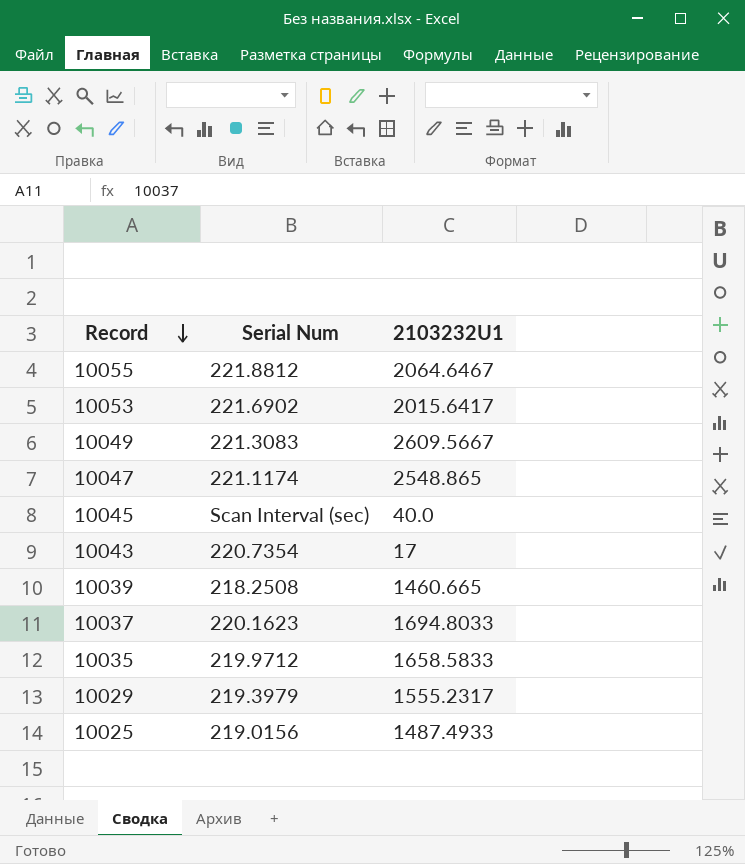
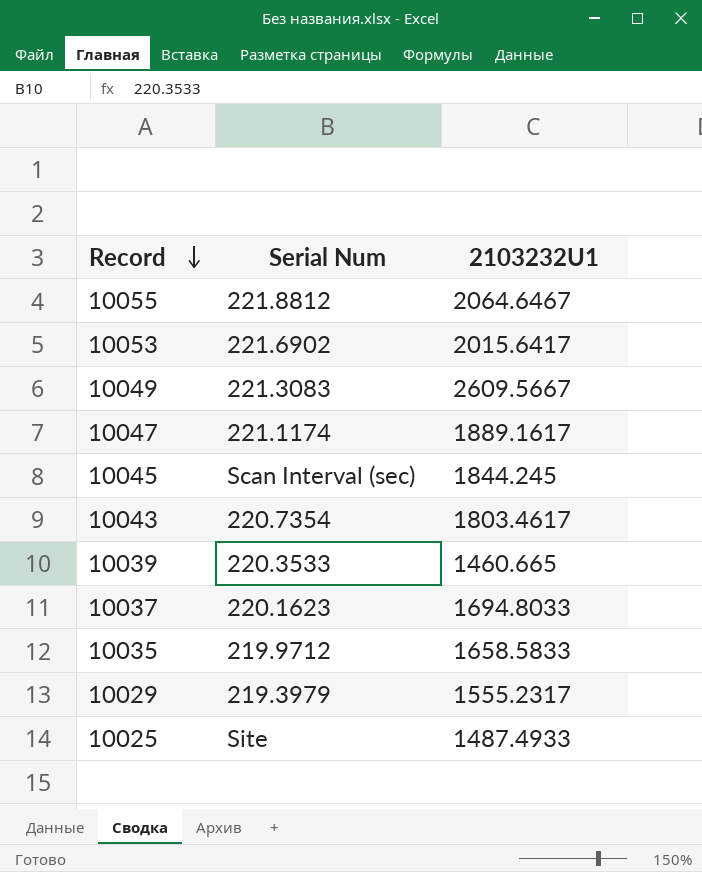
10047 | 2103232U1: 2548.865 -> 1889.1617
10045 | 2103232U1: 40.0 -> 1844.245
10043 | 2103232U1: 17 -> 1803.4617
10039 | Serial Num: 218.2508 -> 220.3533
10025 | Serial Num: 219.0156 -> Site

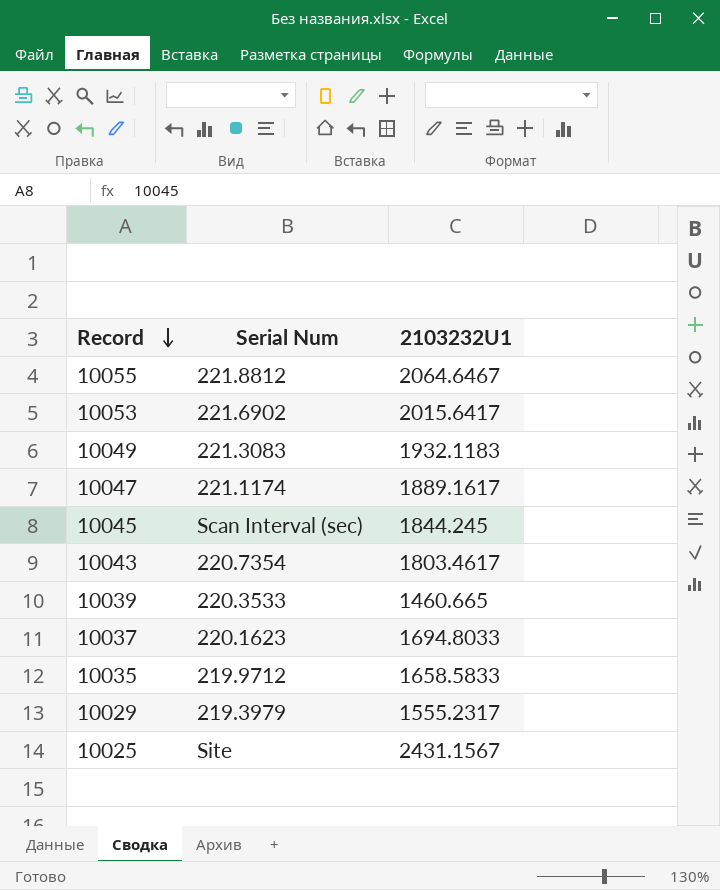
10049 | 2103232U1: 2609.5667 -> 1932.1183
10025 | 2103232U1: 1487.4933 -> 2431.1567

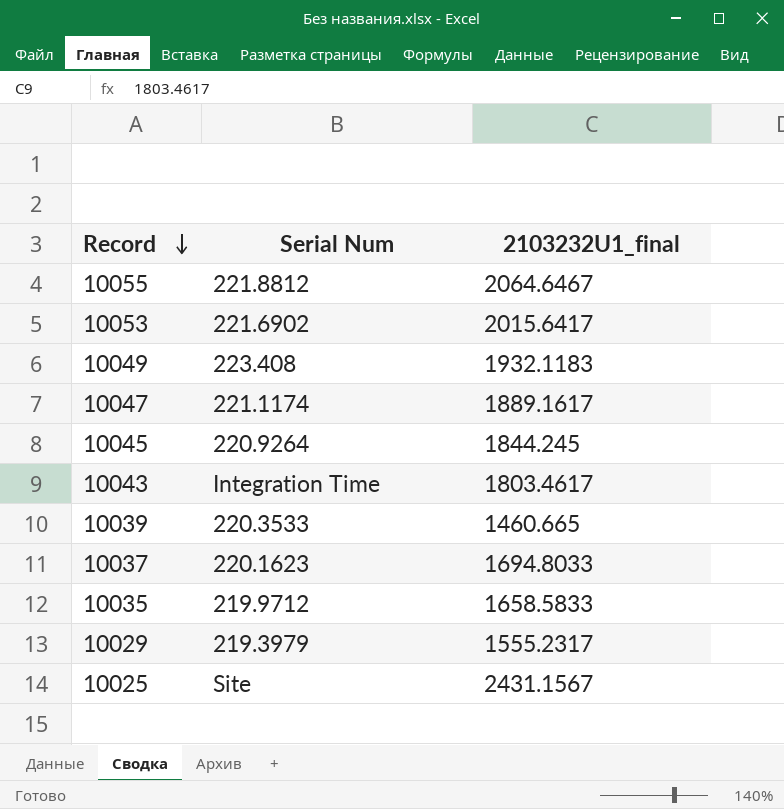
column name: 2103232U1 -> 2103232U1_final
10049 | Serial Num: 221.3083 -> 223.408
10045 | Serial Num: Scan Interval (sec) -> 220.9264
10043 | Serial Num: 220.7354 -> Integration Time

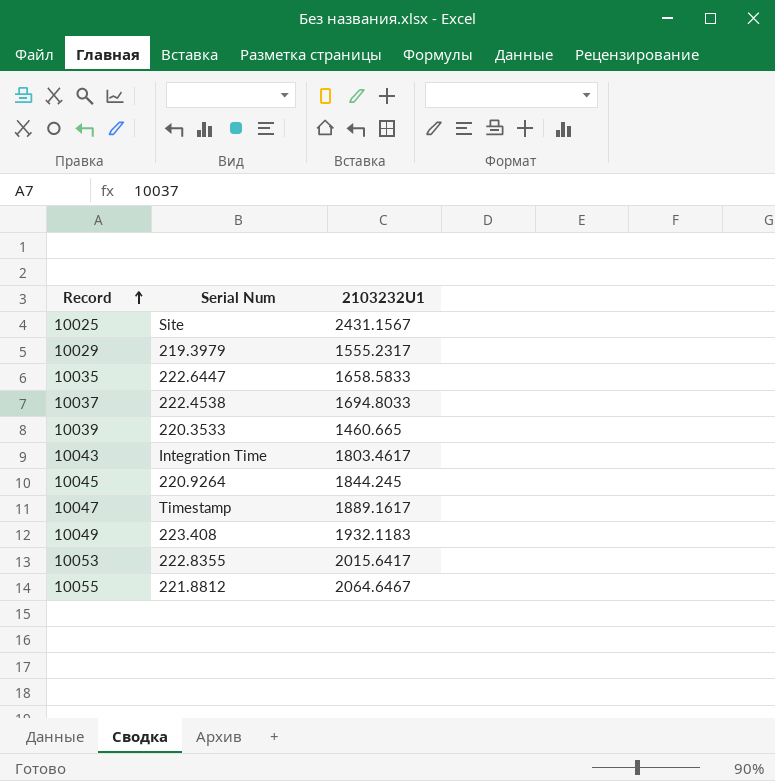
row order: Record descending -> Record ascending
column name: 2103232U1_final -> 2103232U1
10035 | Serial Num: 219.9712 -> 222.6447
10037 | Serial Num: 220.1623 -> 222.4538
10047 | Serial Num: 221.1174 -> Timestamp
10053 | Serial Num: 221.6902 -> 222.8355

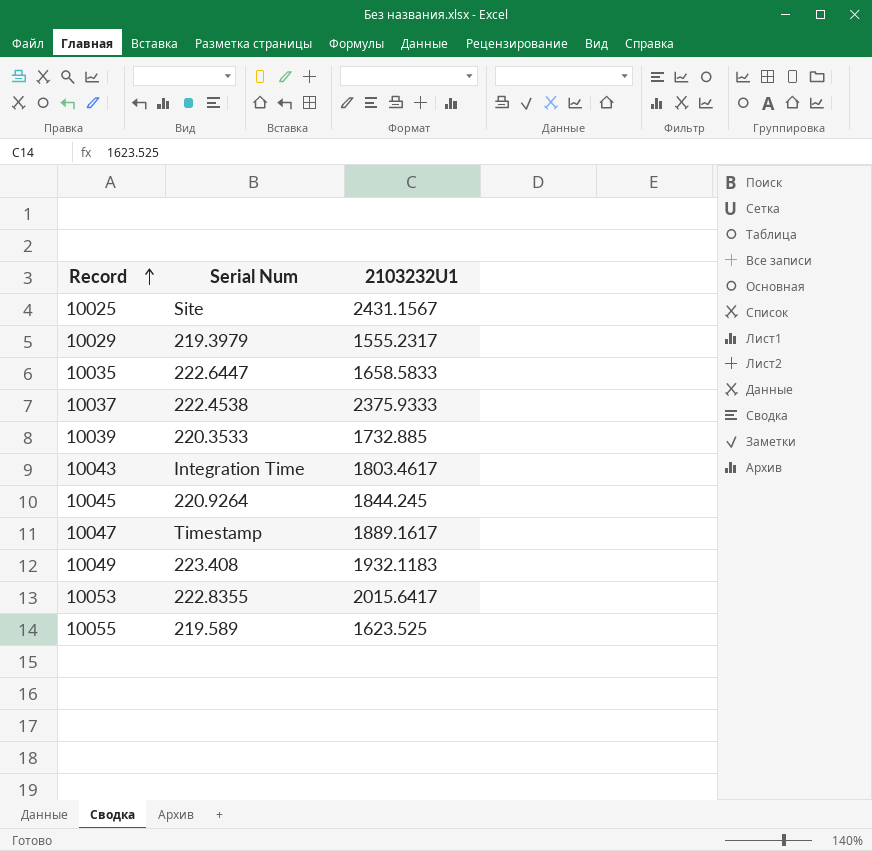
10037 | 2103232U1: 1694.8033 -> 2375.9333
10039 | 2103232U1: 1460.665 -> 1732.885
10055 | Serial Num: 221.8812 -> 219.589
10055 | 2103232U1: 2064.6467 -> 1623.525

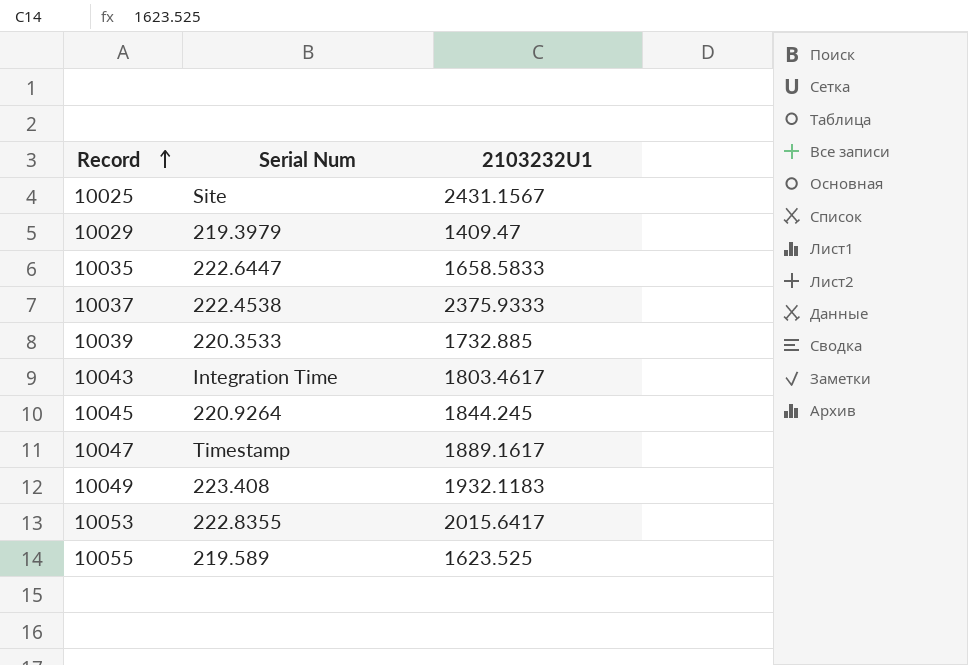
10029 | 2103232U1: 1555.2317 -> 1409.47

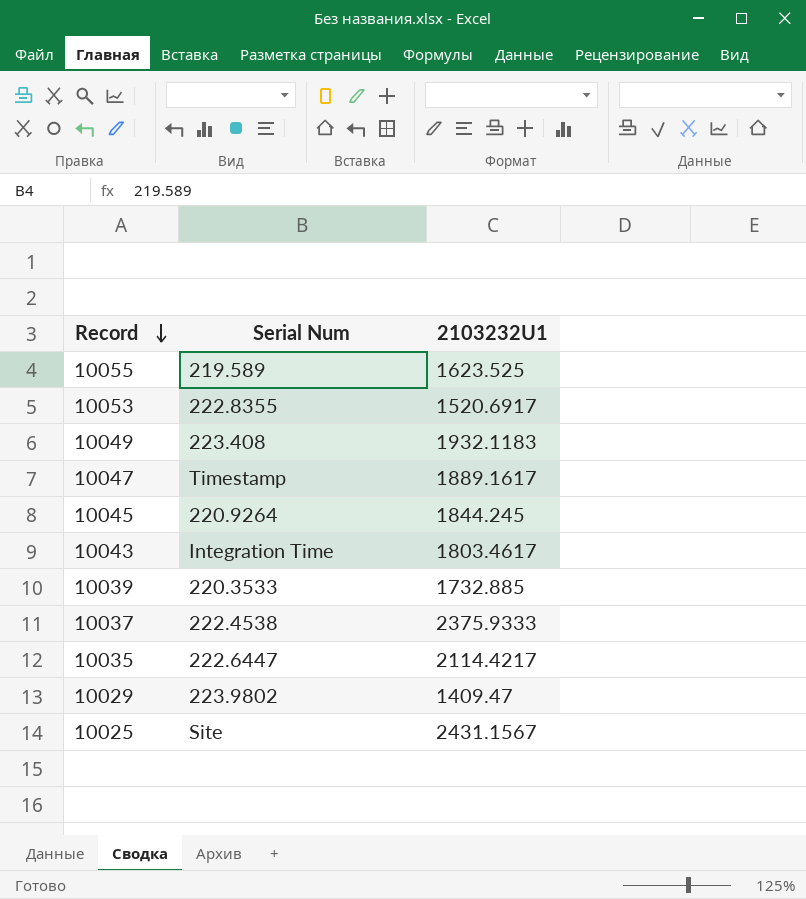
row order: Record ascending -> Record descending
10053 | 2103232U1: 2015.6417 -> 1520.6917
10035 | 2103232U1: 1658.5833 -> 2114.4217
10029 | Serial Num: 219.3979 -> 223.9802

